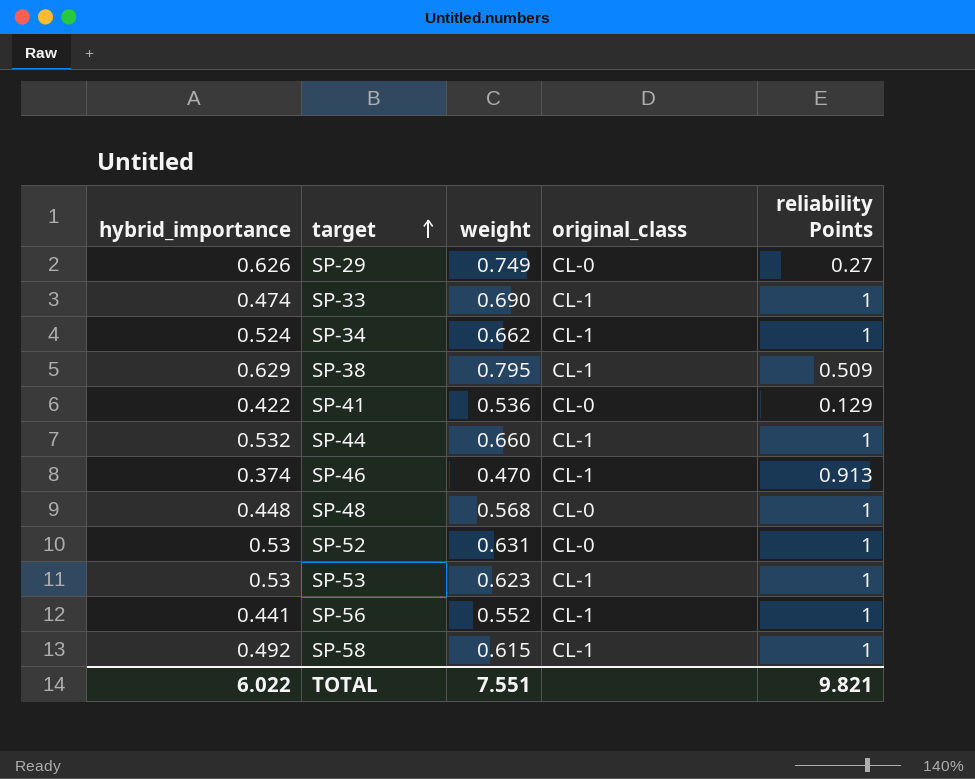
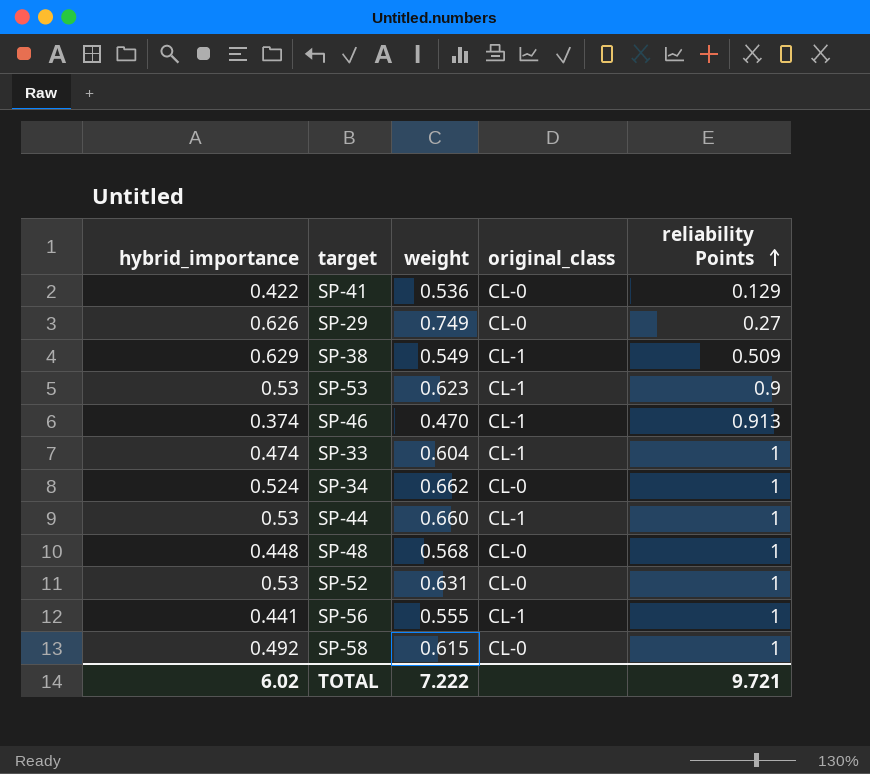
row order: target ascending -> reliability Points ascending
SP-38 | weight: 0.795 -> 0.549
SP-53 | reliability Points: 1 -> 0.9
SP-33 | weight: 0.690 -> 0.604
SP-34 | original_class: CL-1 -> CL-0
SP-44 | hybrid_importance: 0.532 -> 0.53
SP-56 | weight: 0.552 -> 0.555
SP-58 | original_class: CL-1 -> CL-0
TOTAL | hybrid_importance: 6.022 -> 6.02
TOTAL | weight: 7.551 -> 7.222
TOTAL | reliability Points: 9.821 -> 9.721

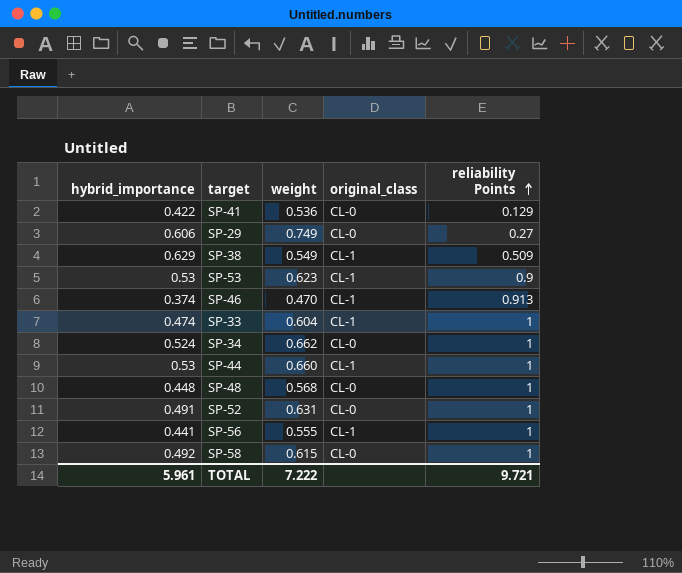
SP-29 | hybrid_importance: 0.626 -> 0.606
SP-52 | hybrid_importance: 0.53 -> 0.491
TOTAL | hybrid_importance: 6.02 -> 5.961

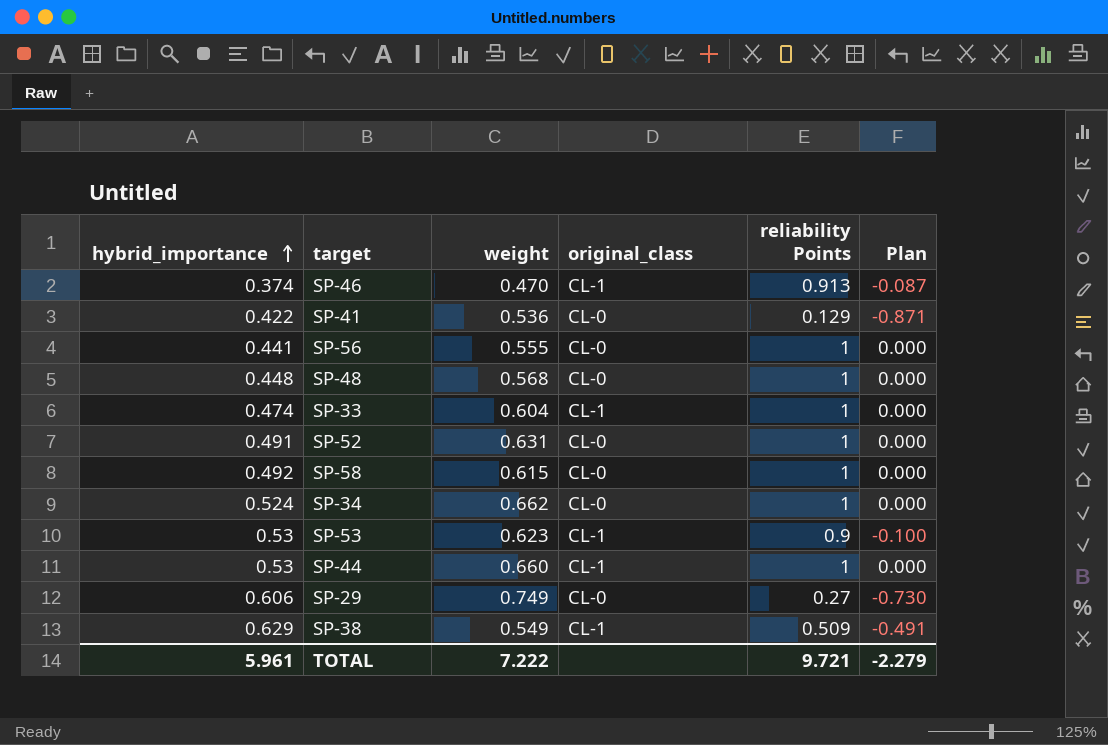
row order: reliability Points ascending -> hybrid_importance ascending
column Plan | formula: none -> [reliability Points] - 1
SP-56 | original_class: CL-1 -> CL-0

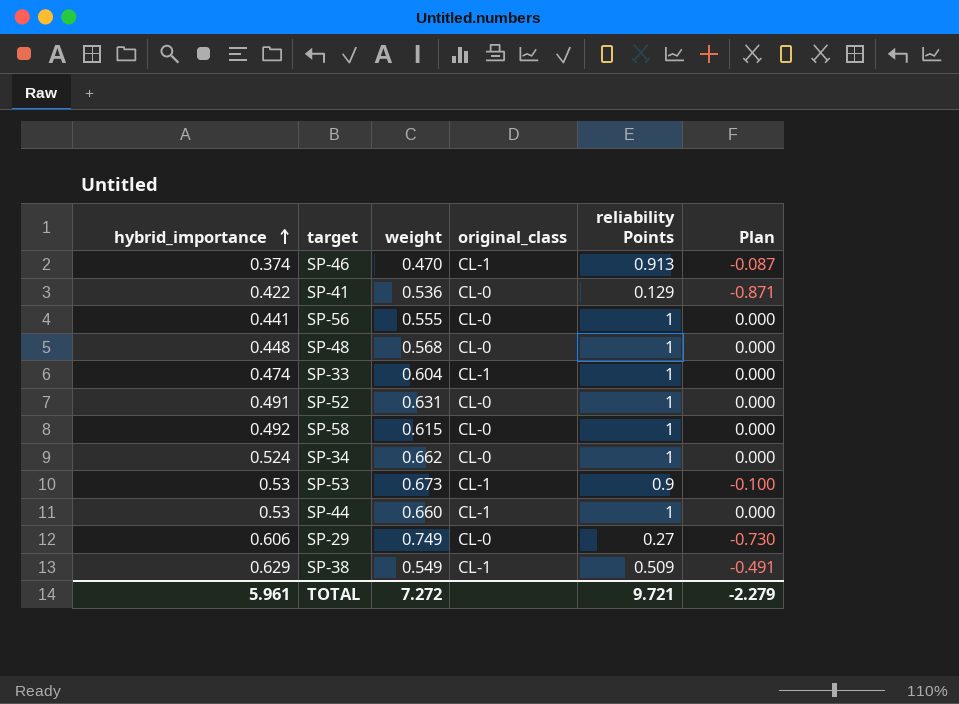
SP-53 | weight: 0.623 -> 0.673
TOTAL | weight: 7.222 -> 7.272

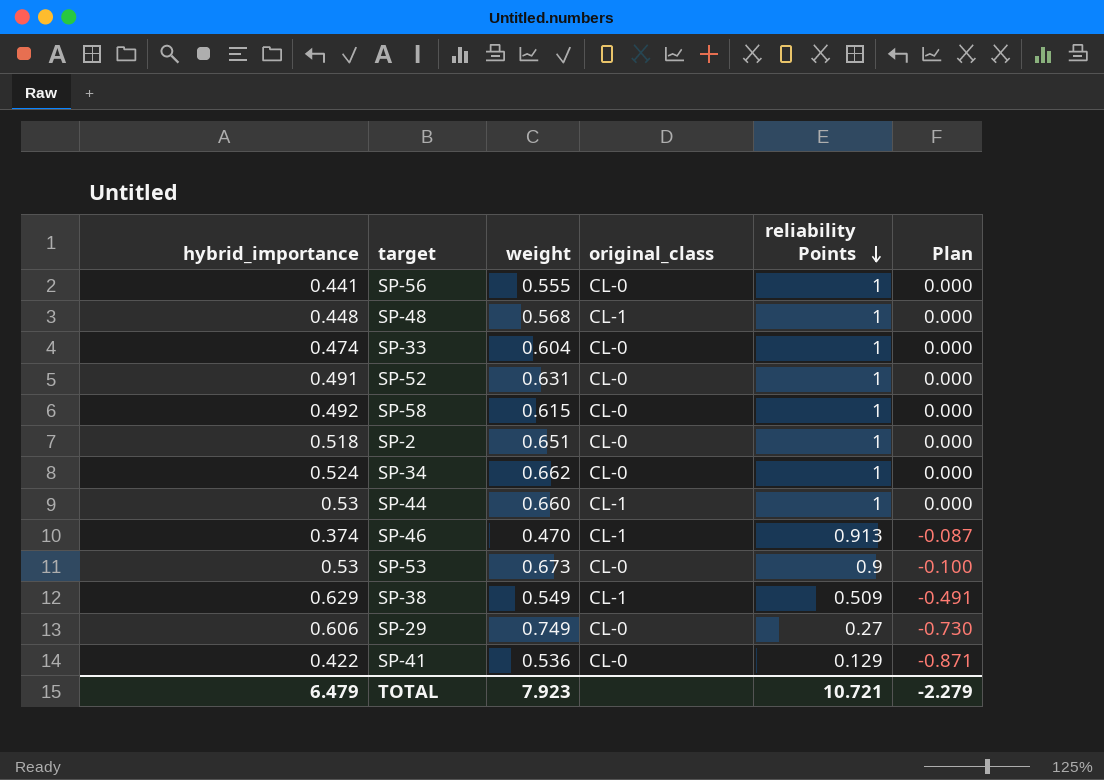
row order: hybrid_importance ascending -> reliability Points descending
SP-48 | original_class: CL-0 -> CL-1
SP-33 | original_class: CL-1 -> CL-0
row SP-2: none -> 0.518 | 0.651 | CL-0 | 1 | 0.000
SP-53 | original_class: CL-1 -> CL-0
TOTAL | hybrid_importance: 5.961 -> 6.479
TOTAL | weight: 7.272 -> 7.923
TOTAL | reliability Points: 9.721 -> 10.721

